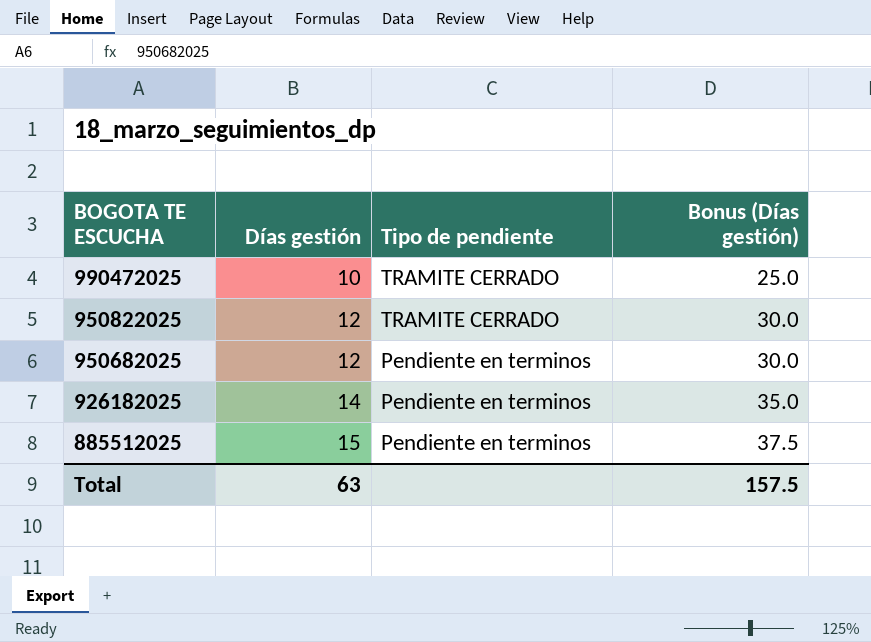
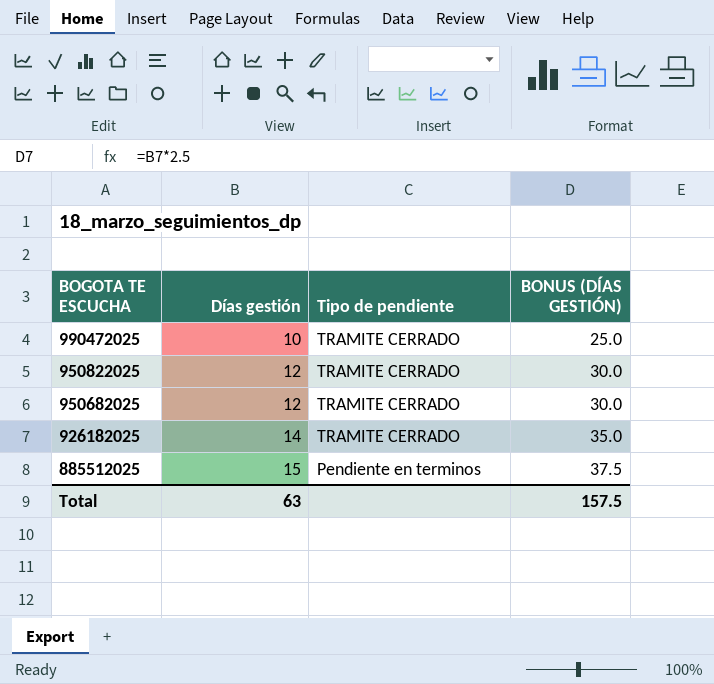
column name: Bonus (Días gestión) -> BONUS (DÍAS GESTIÓN)
950682025 | Tipo de pendiente: Pendiente en terminos -> TRAMITE CERRADO
926182025 | Tipo de pendiente: Pendiente en terminos -> TRAMITE CERRADO

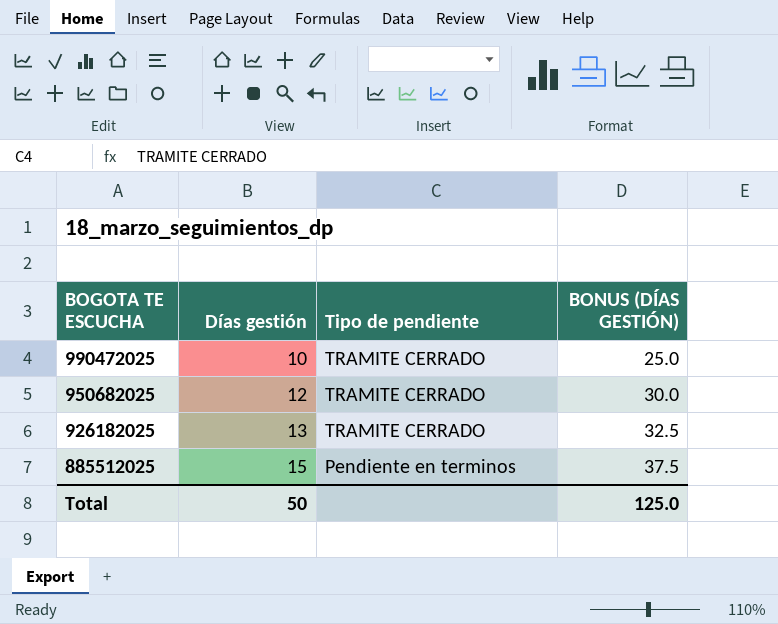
row 950822025: 12 | TRAMITE CERRADO | 30.0 -> none
926182025 | Días gestión: 14 -> 13
926182025 | BONUS (DÍAS GESTIÓN): 35.0 -> 32.5
Total | Días gestión: 63 -> 50
Total | BONUS (DÍAS GESTIÓN): 157.5 -> 125.0

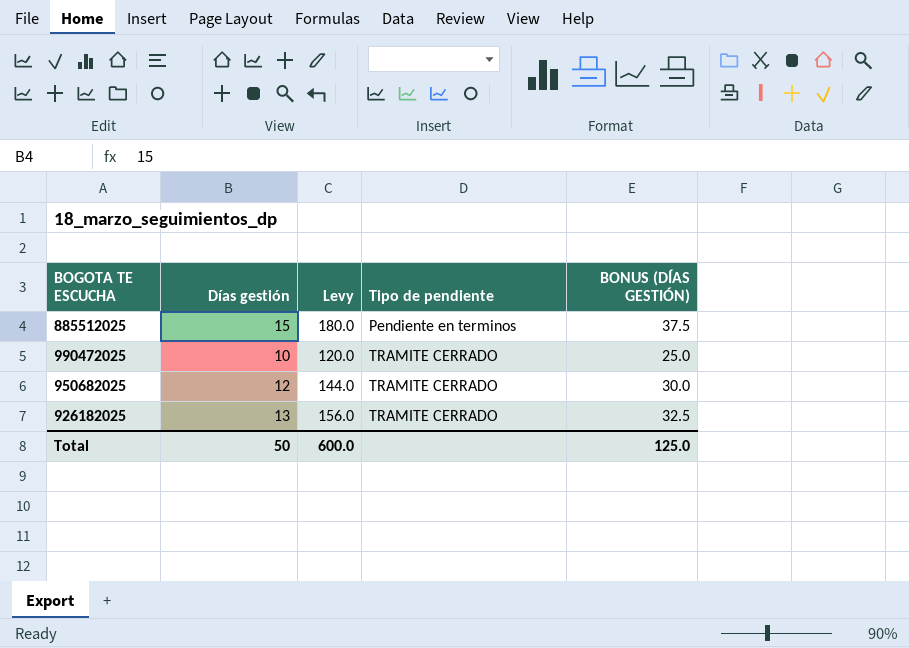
row order: BOGOTA TE ESCUCHA descending -> Tipo de pendiente ascending
column Levy | formula: none -> [Días gestión] * 12

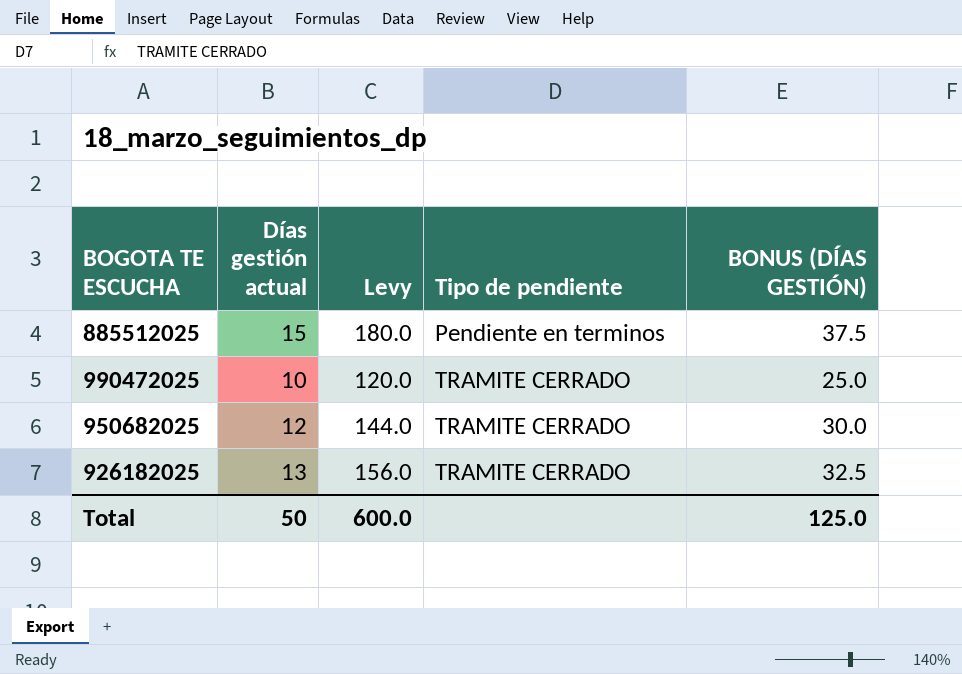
column name: Días gestión -> Días gestión actual

